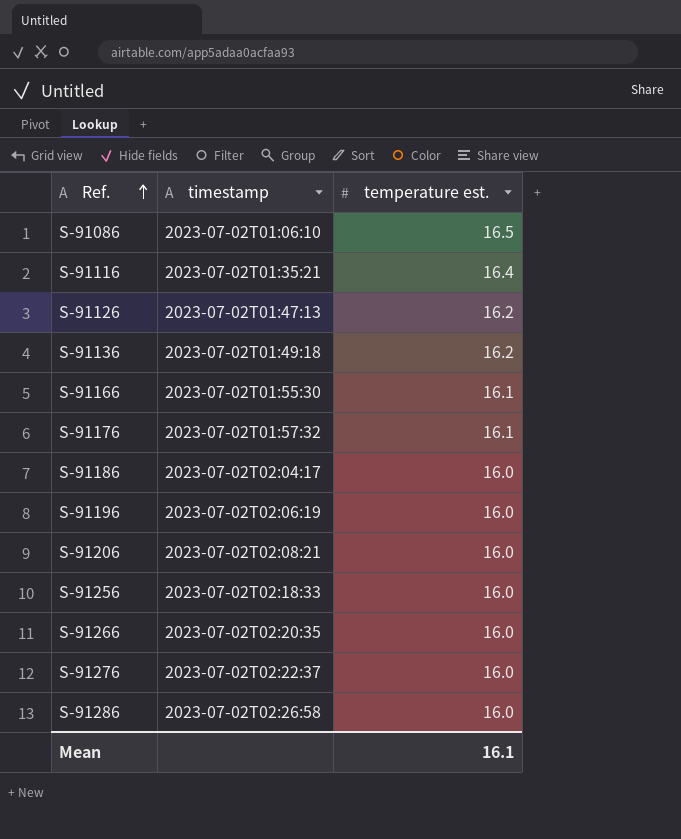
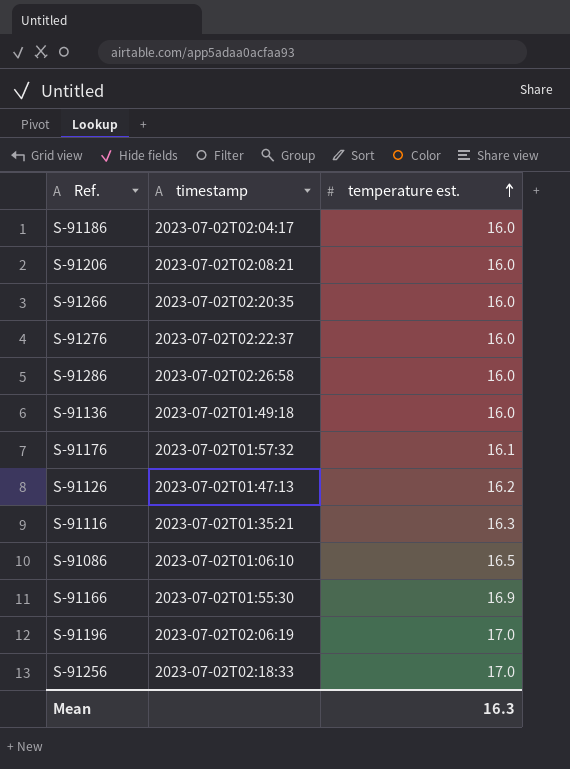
row order: Ref. ascending -> temperature est. ascending
S-91136 | temperature est.: 16.2 -> 16.0
S-91116 | temperature est.: 16.4 -> 16.3
S-91166 | temperature est.: 16.1 -> 16.9
S-91196 | temperature est.: 16.0 -> 17.0
S-91256 | temperature est.: 16.0 -> 17.0
Mean | temperature est.: 16.1 -> 16.3

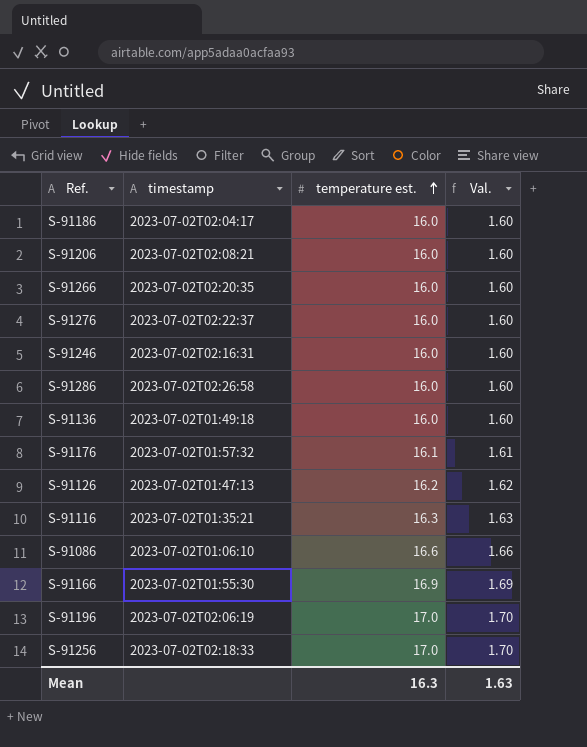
column Val. | formula: none -> [temperature est.] * 0.1
row S-91246: none -> 2023-07-02T02:16:31 | 16.0 | 1.60
S-91086 | temperature est.: 16.5 -> 16.6

